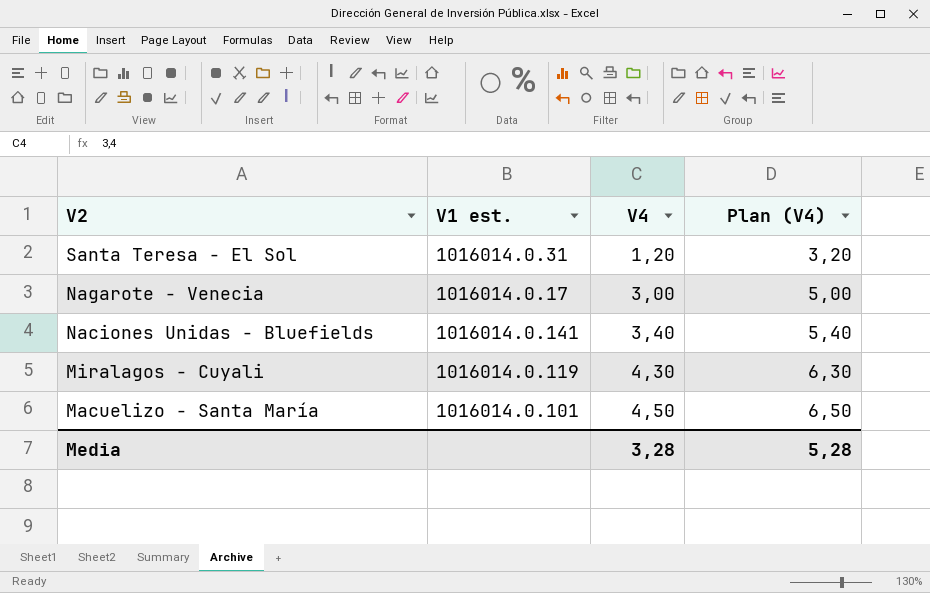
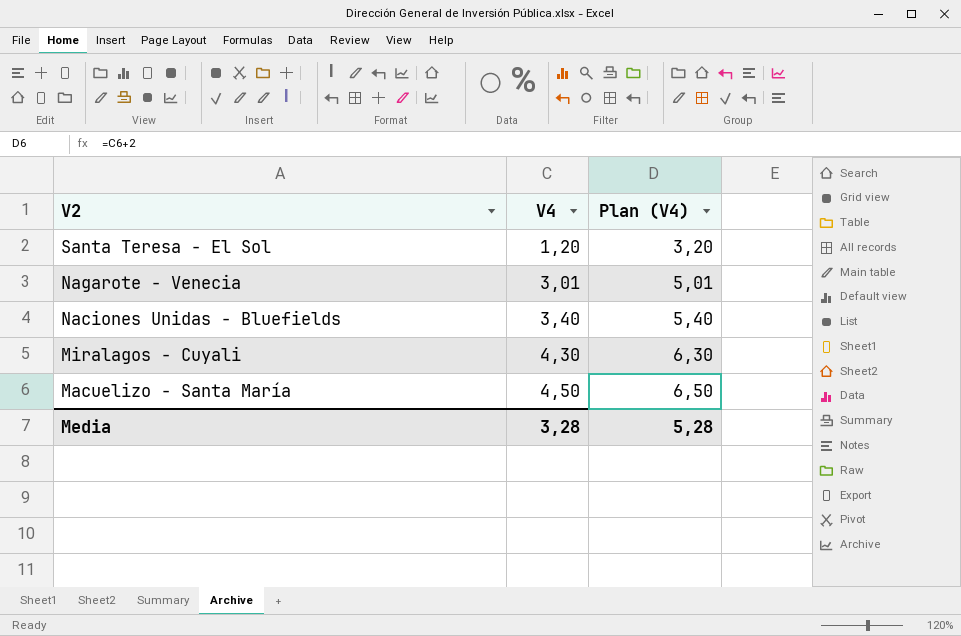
column V1 est. | position: 2 -> none
Nagarote - Venecia | V4: 3,00 -> 3,01
Nagarote - Venecia | Plan (V4): 5,00 -> 5,01

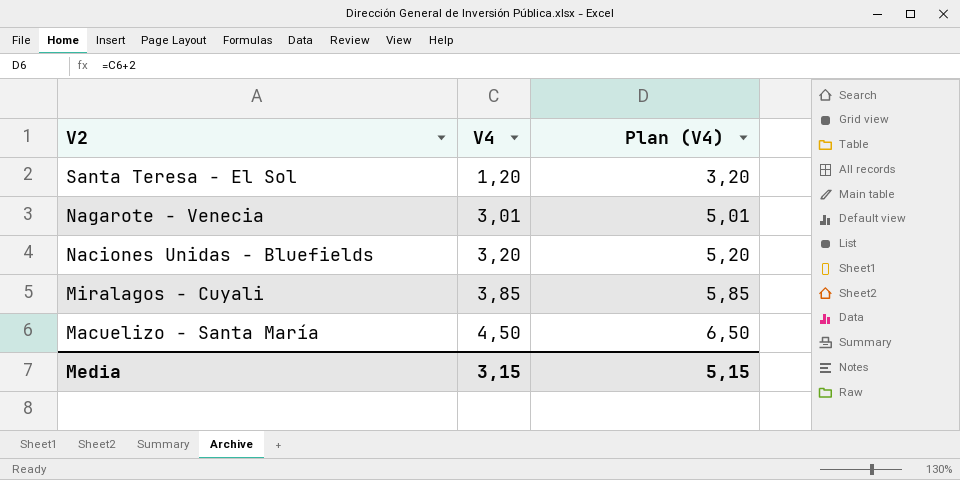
Naciones Unidas - Bluefields | V4: 3,40 -> 3,20
Naciones Unidas - Bluefields | Plan (V4): 5,40 -> 5,20
Miralagos - Cuyali | V4: 4,30 -> 3,85
Miralagos - Cuyali | Plan (V4): 6,30 -> 5,85
Media | V4: 3,28 -> 3,15
Media | Plan (V4): 5,28 -> 5,15

